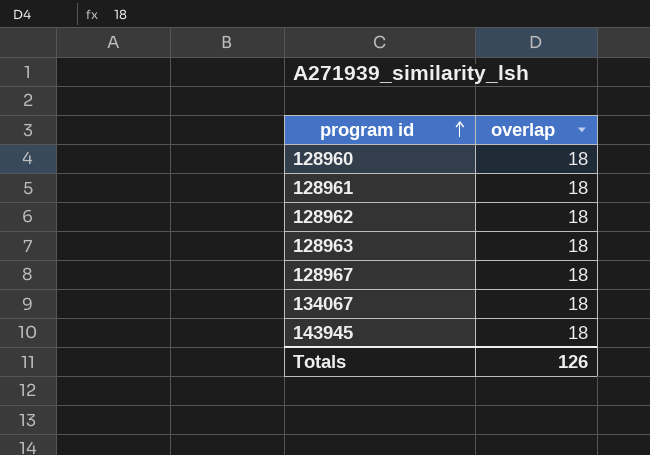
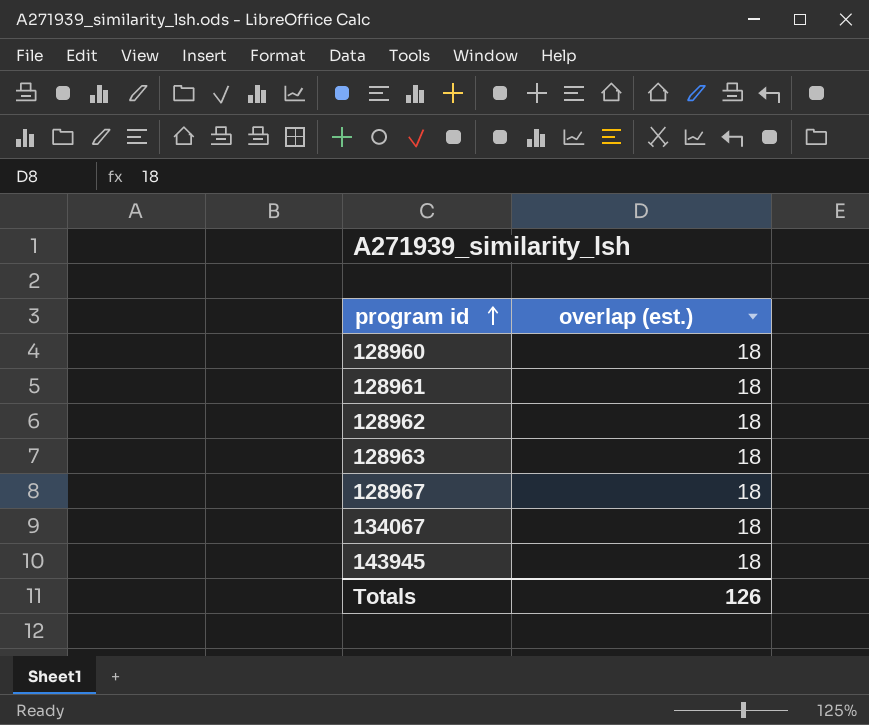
column name: overlap -> overlap (est.)

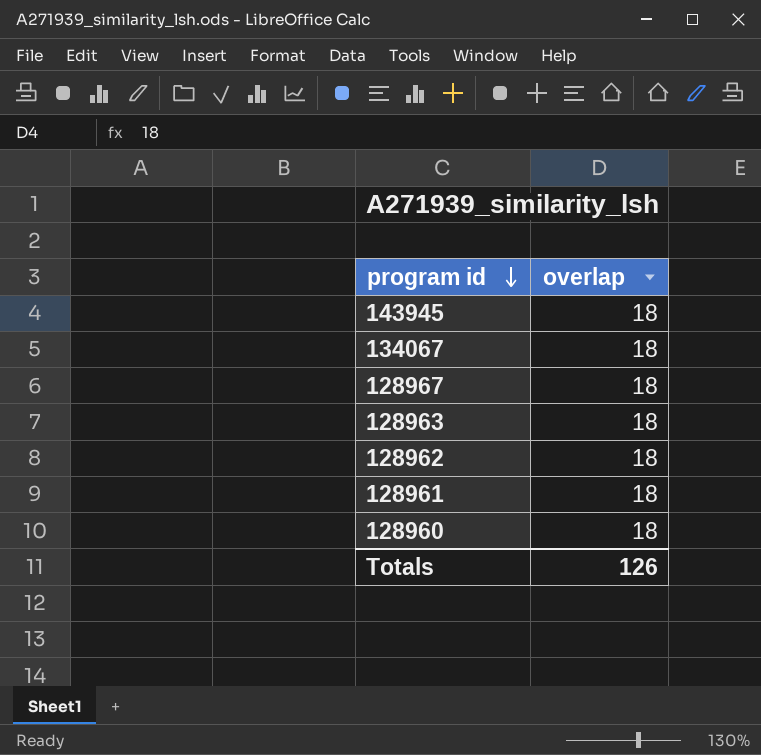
row order: program id ascending -> program id descending
column name: overlap (est.) -> overlap

